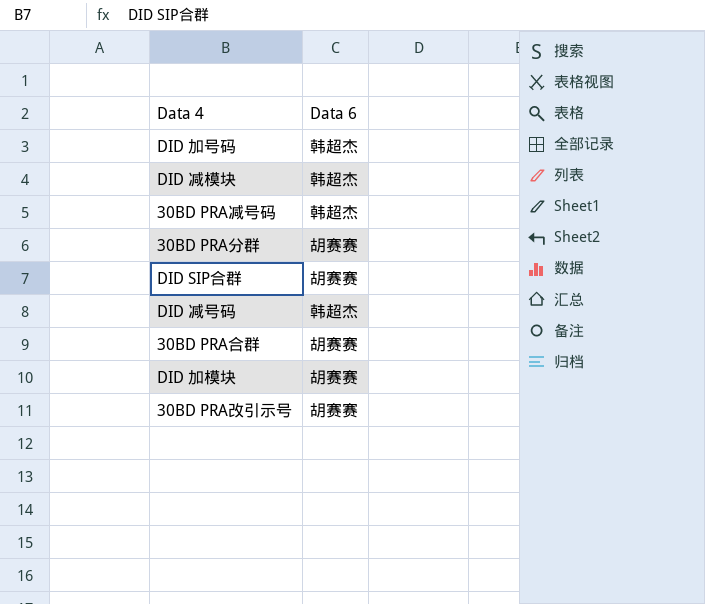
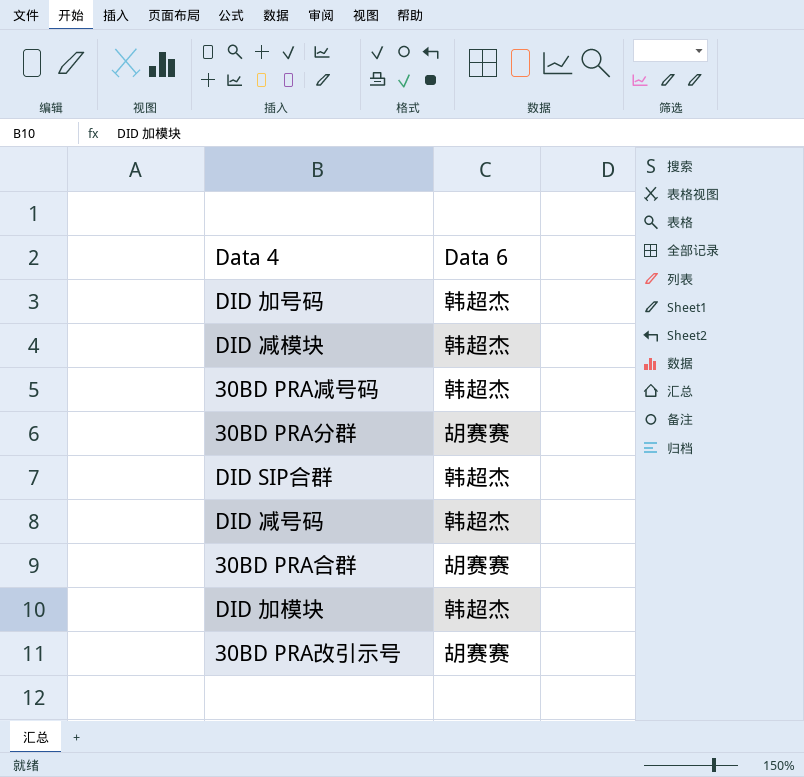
DID SIP合群 | Data 6: 胡赛赛 -> 韩超杰
DID 加模块 | Data 6: 胡赛赛 -> 韩超杰

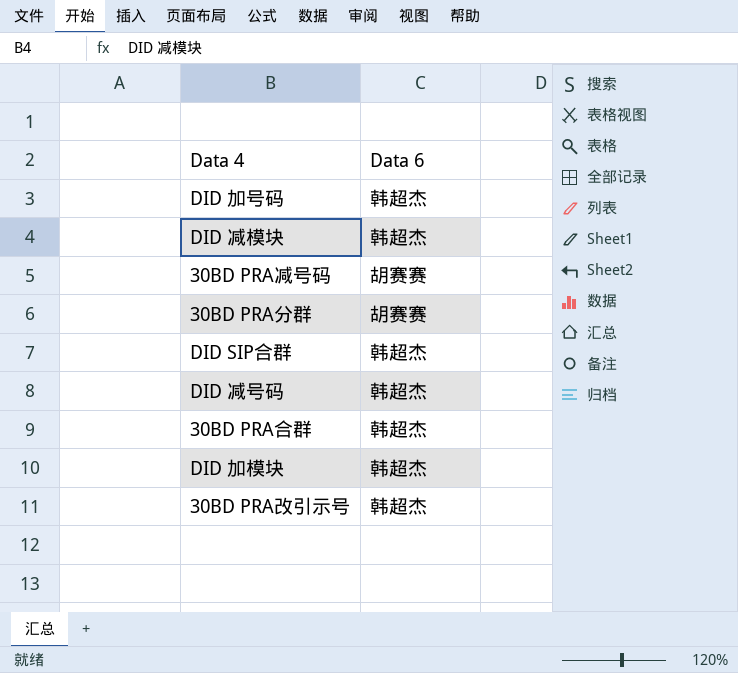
30BD PRA减号码 | Data 6: 韩超杰 -> 胡赛赛
30BD PRA合群 | Data 6: 胡赛赛 -> 韩超杰
30BD PRA改引示号 | Data 6: 胡赛赛 -> 韩超杰

